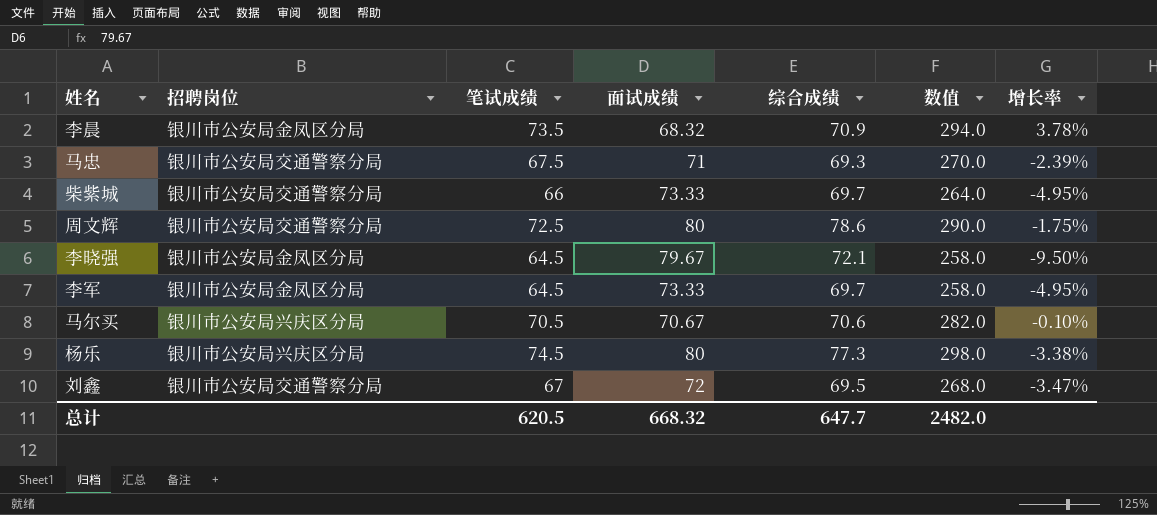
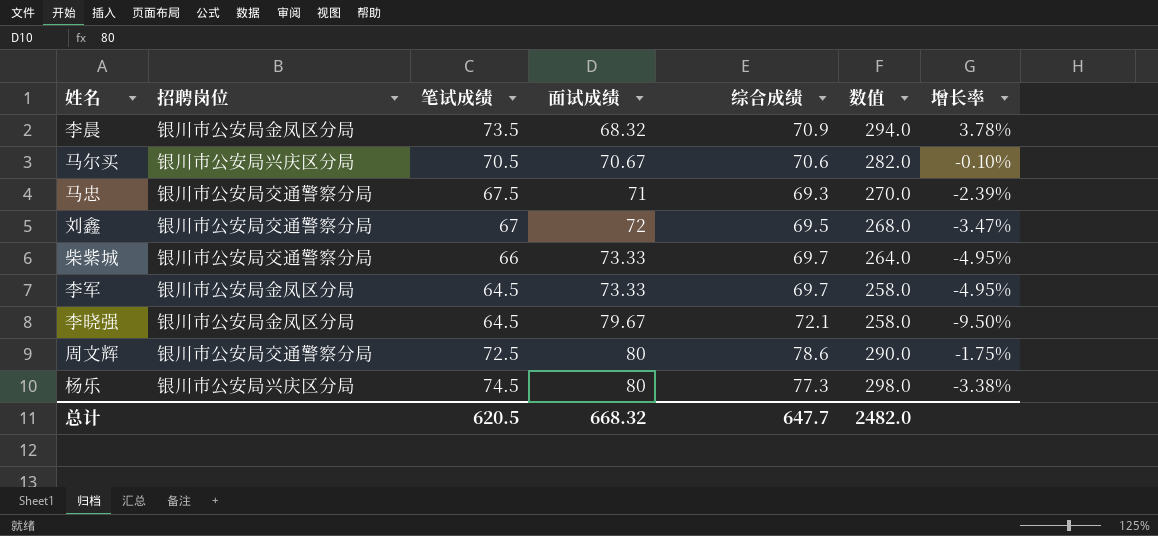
row order: none -> 面试成绩 ascending

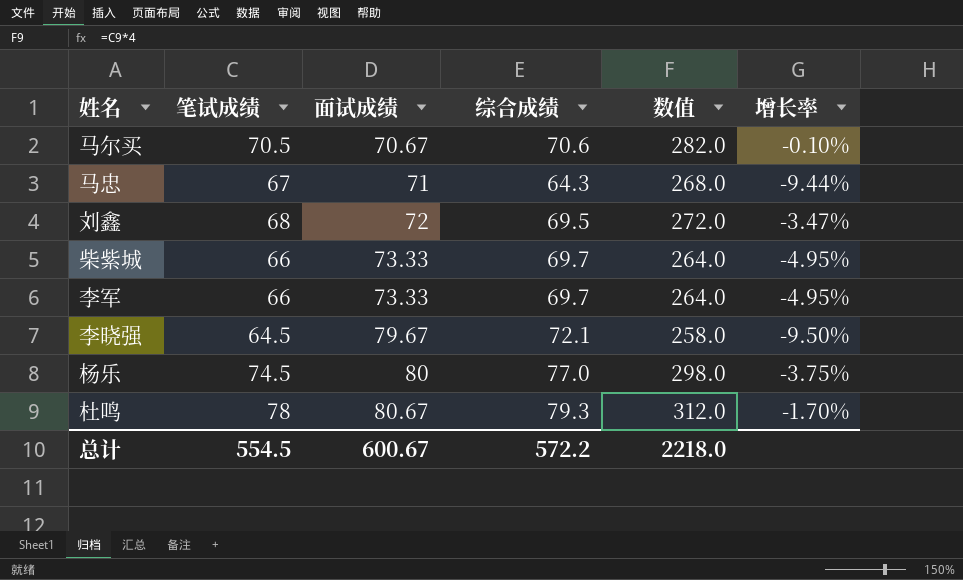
column 招聘岗位 | position: 2 -> none
row 李晨: 银川市公安局金凤区分局 | 73.5 | 68.32 | 70.9 | 294.0 | 3.78% -> none
row 周文辉: 银川市公安局交通警察分局 | 72.5 | 80 | 78.6 | 290.0 | -1.75% -> none
马忠 | 笔试成绩: 67.5 -> 67
马忠 | 综合成绩: 69.3 -> 64.3
马忠 | 数值: 270.0 -> 268.0
马忠 | 增长率: -2.39% -> -9.44%
刘鑫 | 笔试成绩: 67 -> 68
刘鑫 | 数值: 268.0 -> 272.0
李军 | 笔试成绩: 64.5 -> 66
李军 | 数值: 258.0 -> 264.0
杨乐 | 综合成绩: 77.3 -> 77.0
杨乐 | 增长率: -3.38% -> -3.75%
row 杜鸣: none -> 78 | 80.67 | 79.3 | 312.0 | -1.70%
总计 | 笔试成绩: 620.5 -> 554.5
总计 | 面试成绩: 668.32 -> 600.67
总计 | 综合成绩: 647.7 -> 572.2
总计 | 数值: 2482.0 -> 2218.0

